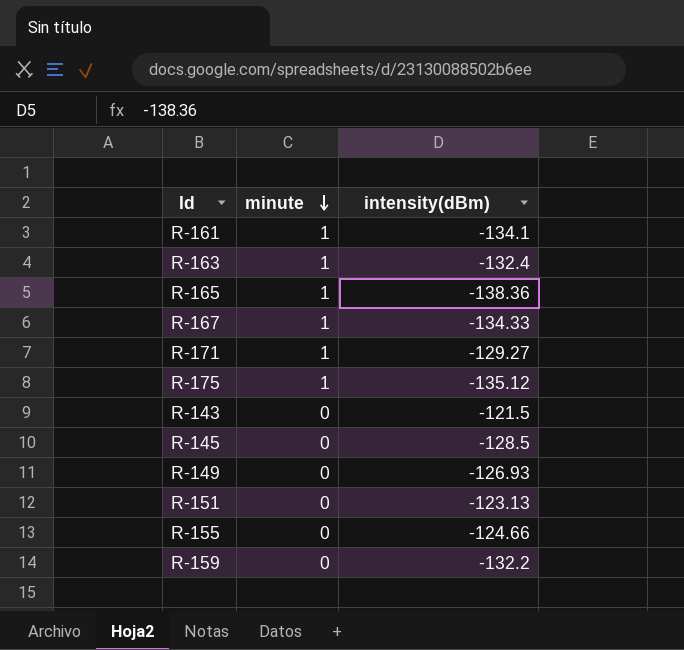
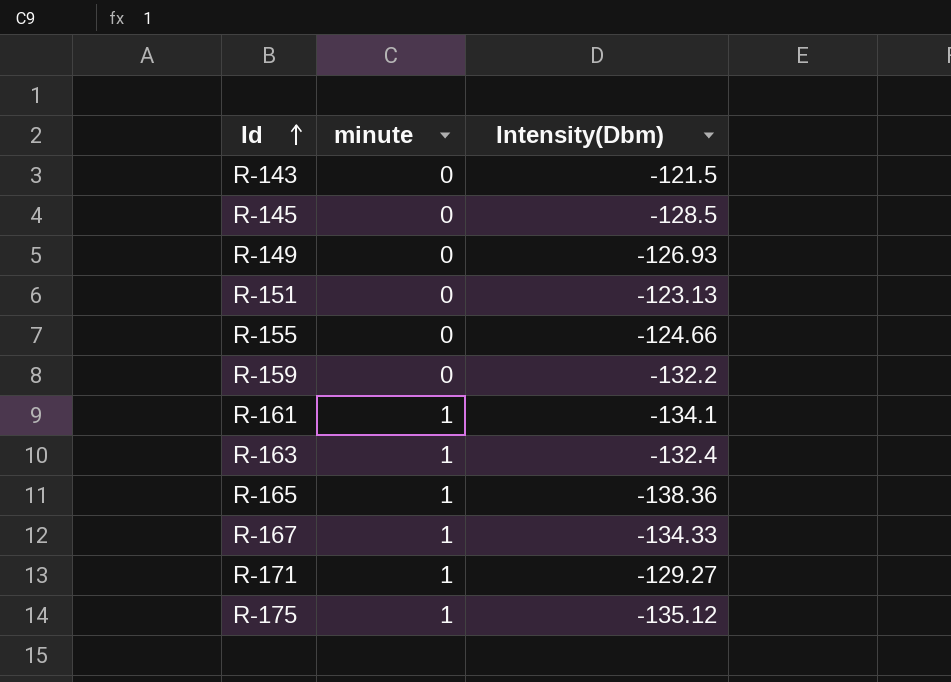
row order: minute descending -> Id ascending
column name: intensity(dBm) -> Intensity(Dbm)

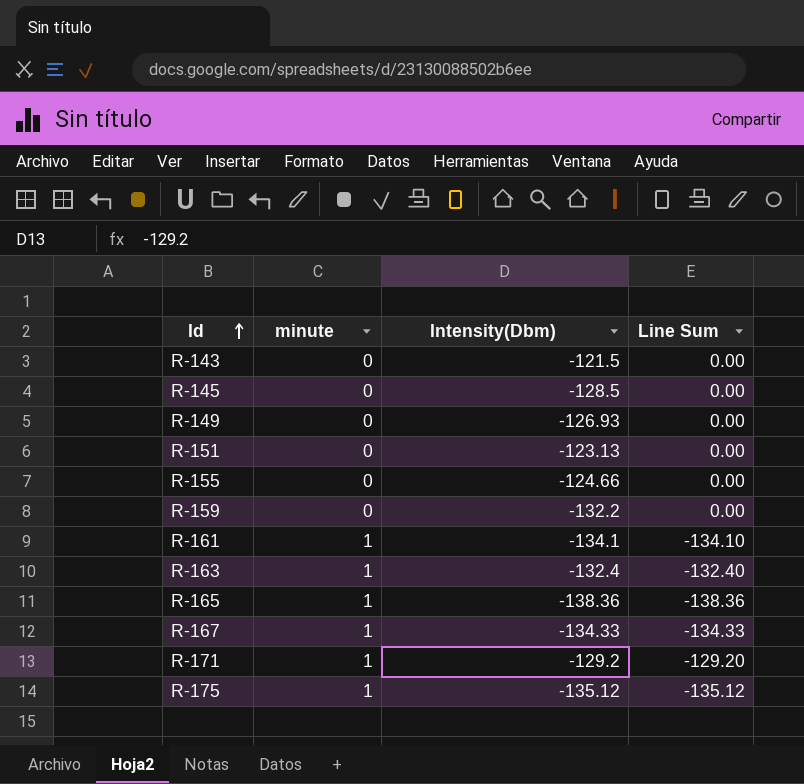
column Line Sum | formula: none -> [minute] * [Intensity(Dbm)]
R-171 | Intensity(Dbm): -129.27 -> -129.2

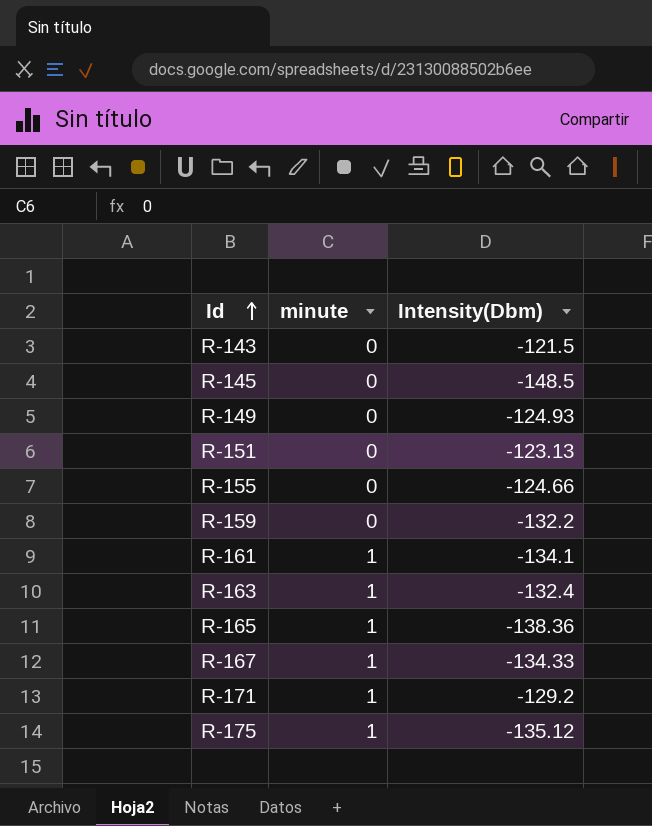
column Line Sum | formula: [minute] * [Intensity(Dbm)] -> none
R-145 | Intensity(Dbm): -128.5 -> -148.5
R-149 | Intensity(Dbm): -126.93 -> -124.93

